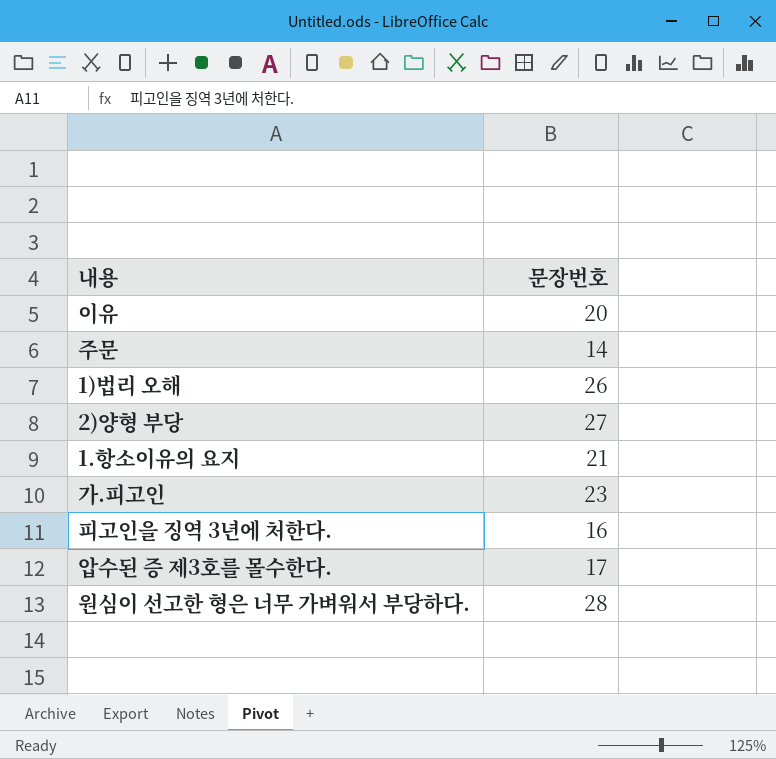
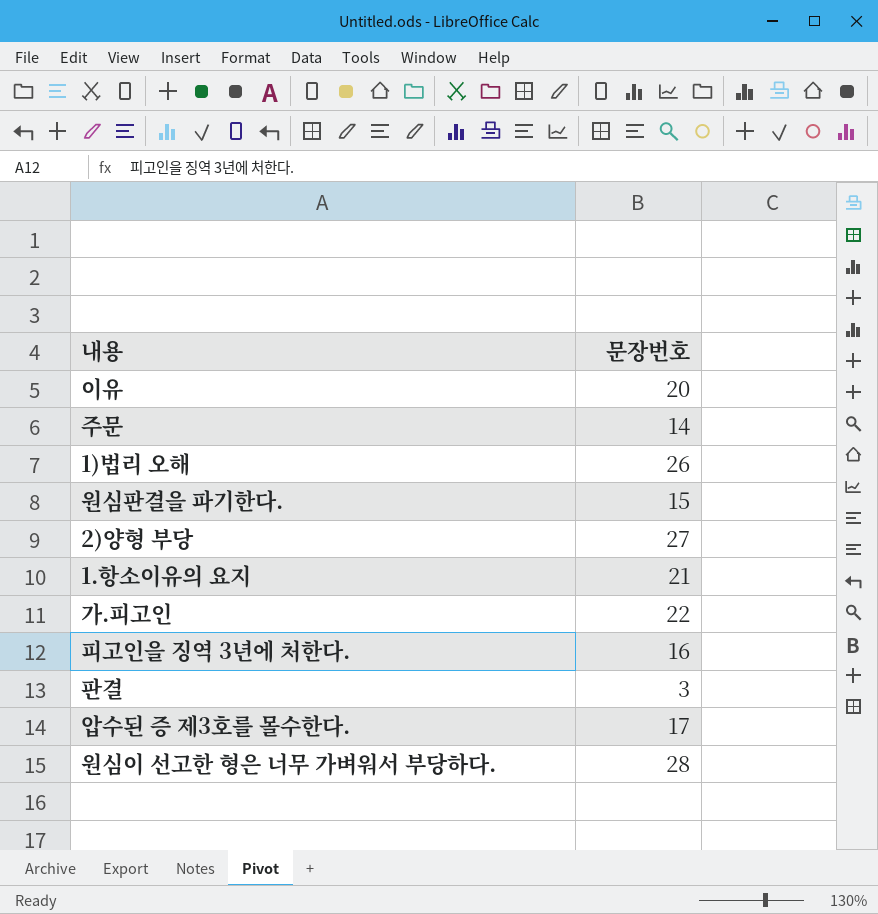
row 원심판결을 파기한다.: none -> 15
가.피고인 | 문장번호: 23 -> 22
row 판결: none -> 3

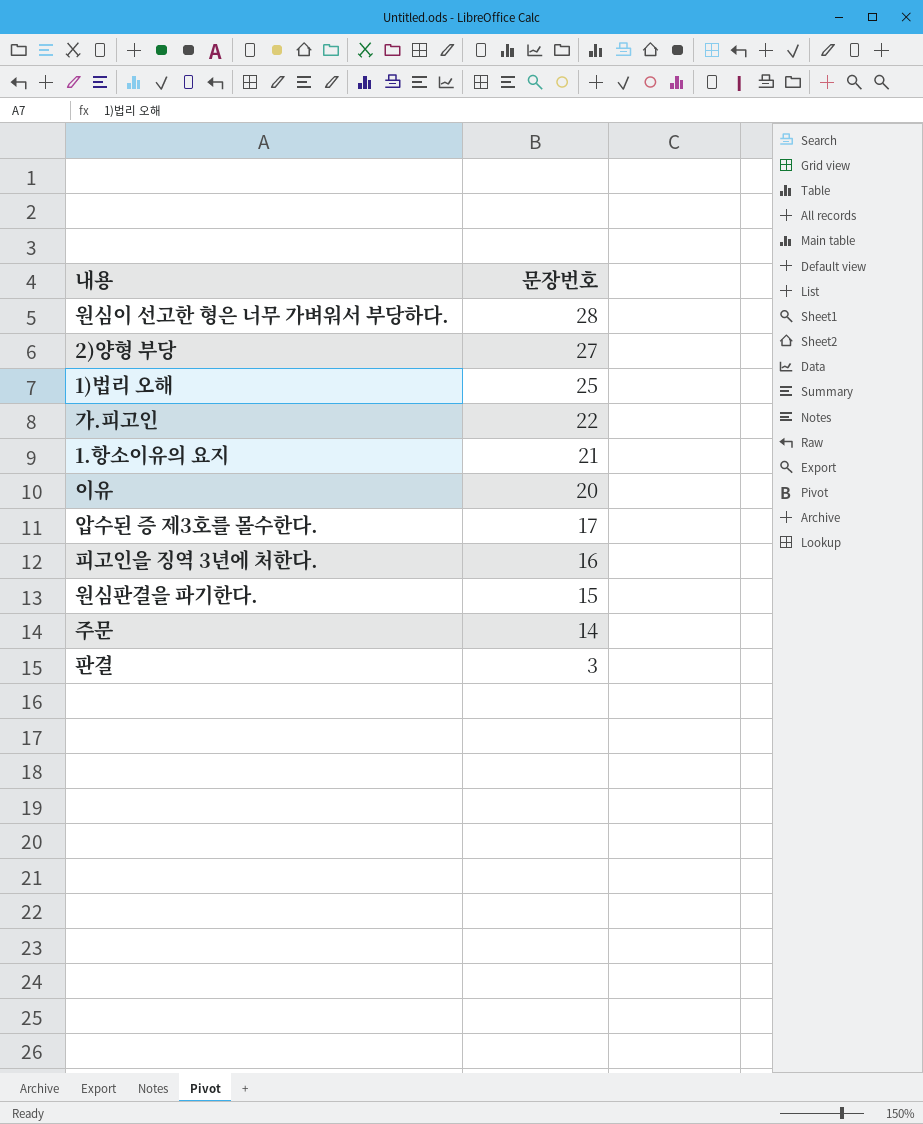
row order: none -> 문장번호 descending
1)법리 오해 | 문장번호: 26 -> 25

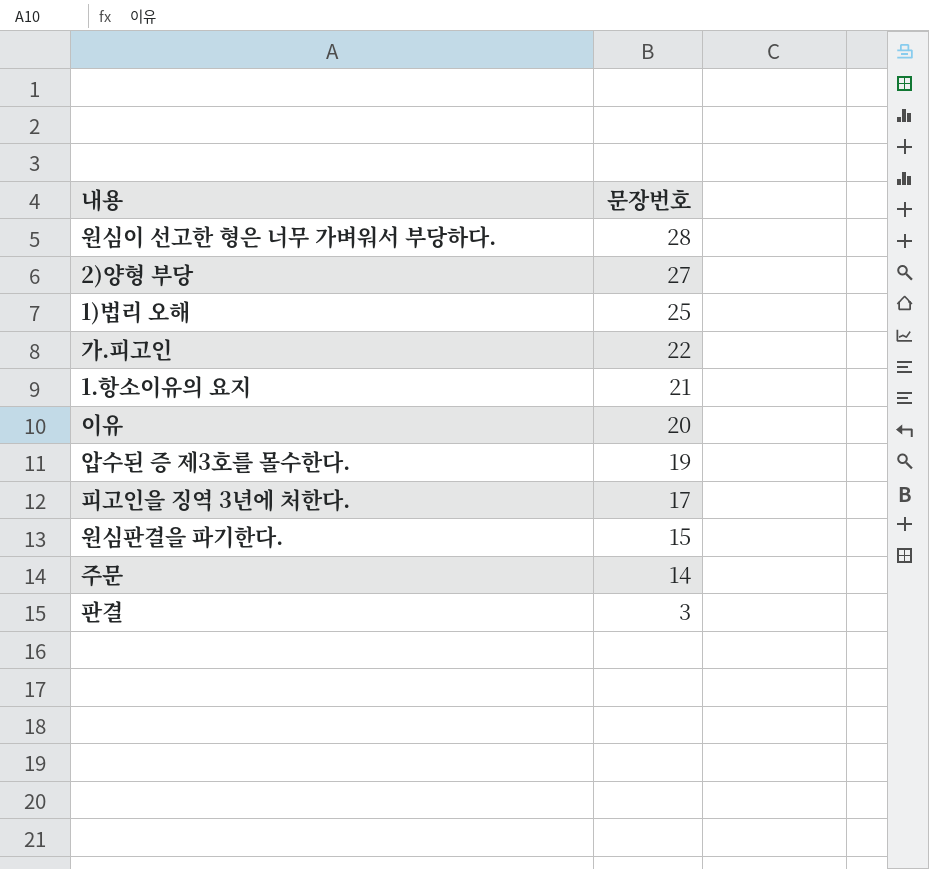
압수된 증 제3호를 몰수한다. | 문장번호: 17 -> 19
피고인을 징역 3년에 처한다. | 문장번호: 16 -> 17

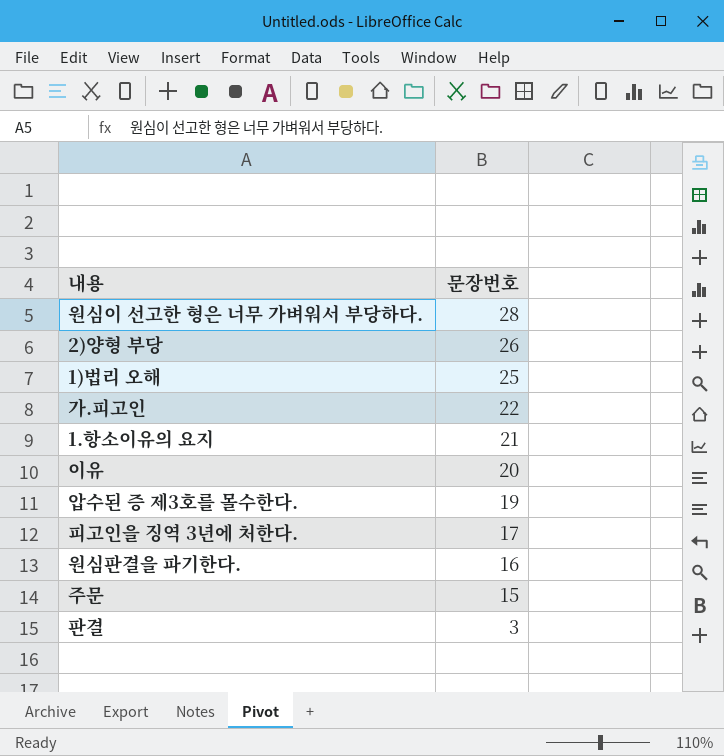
2)양형 부당 | 문장번호: 27 -> 26
원심판결을 파기한다. | 문장번호: 15 -> 16
주문 | 문장번호: 14 -> 15

